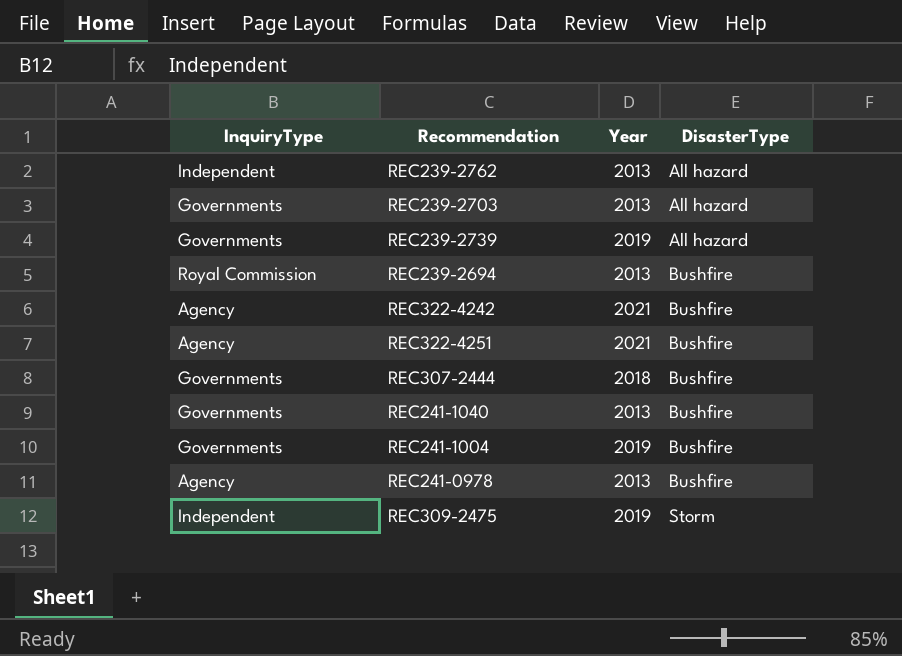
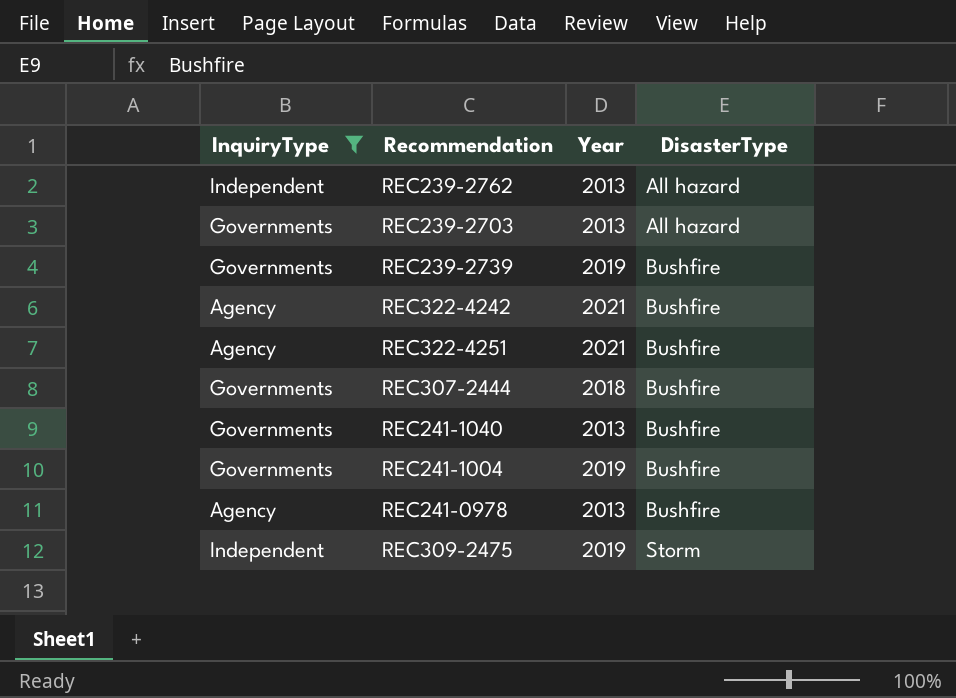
filter: none -> InquiryType != Royal Commission
REC239-2739 | DisasterType: All hazard -> Bushfire

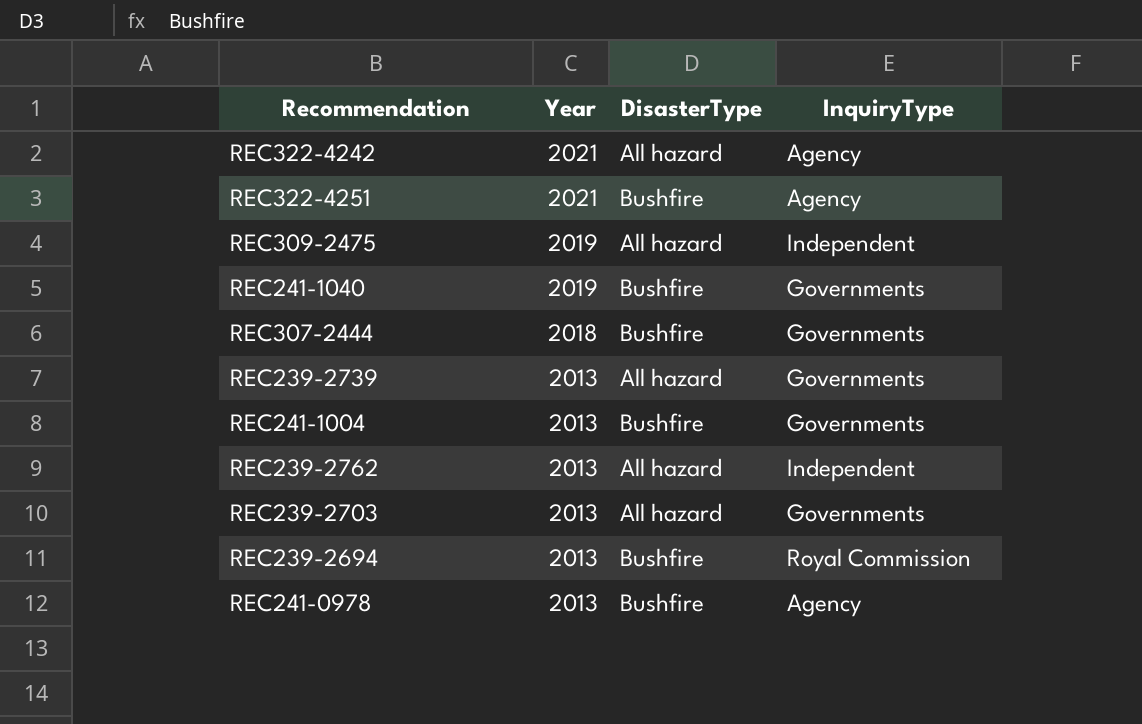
filter: InquiryType != Royal Commission -> none
row order: DisasterType ascending -> Year descending
column InquiryType | position: 1 -> 4
REC322-4242 | DisasterType: Bushfire -> All hazard
REC309-2475 | DisasterType: Storm -> All hazard
REC241-1040 | Year: 2013 -> 2019
REC239-2739 | Year: 2019 -> 2013
REC239-2739 | DisasterType: Bushfire -> All hazard
REC241-1004 | Year: 2019 -> 2013

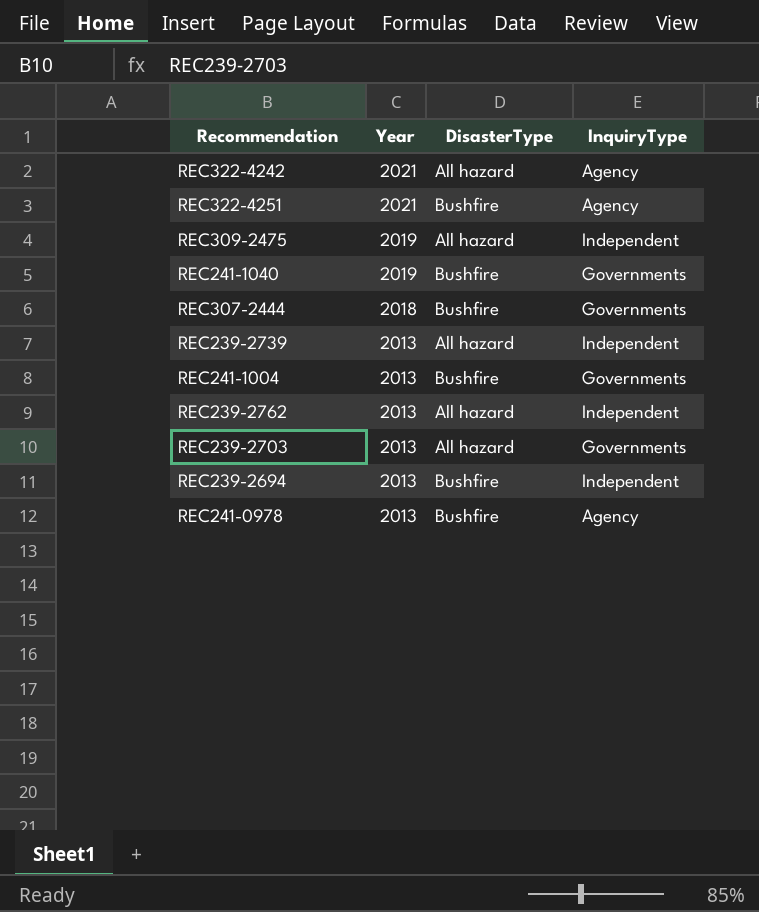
REC239-2739 | InquiryType: Governments -> Independent
REC239-2694 | InquiryType: Royal Commission -> Independent

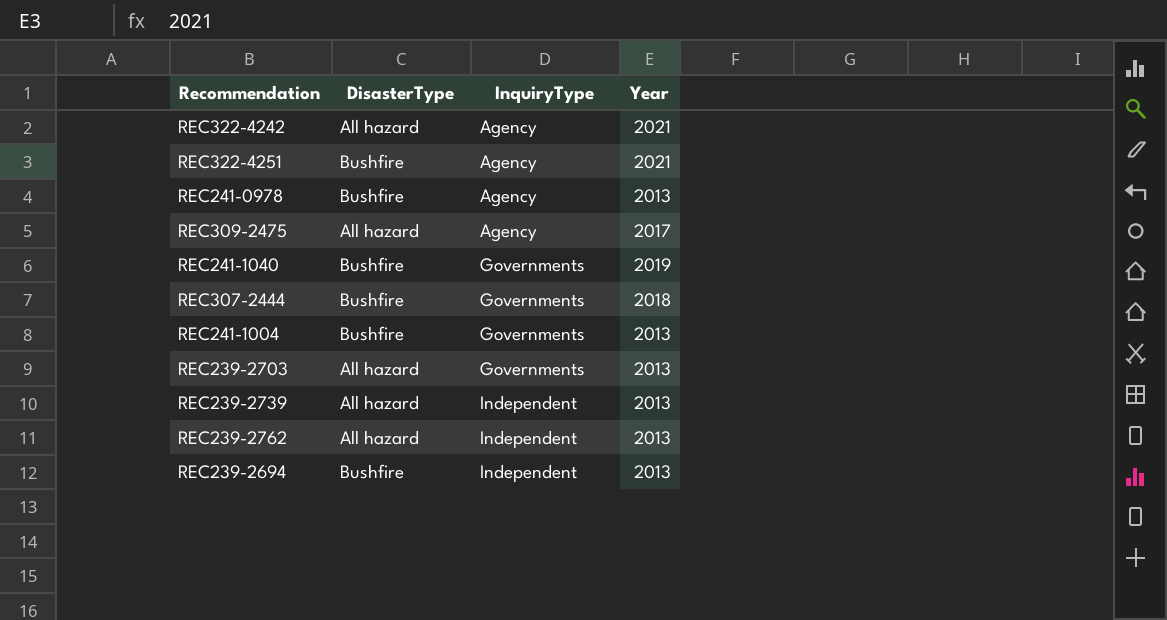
row order: Year descending -> InquiryType ascending
column Year | position: 2 -> 4
REC309-2475 | InquiryType: Independent -> Agency
REC309-2475 | Year: 2019 -> 2017

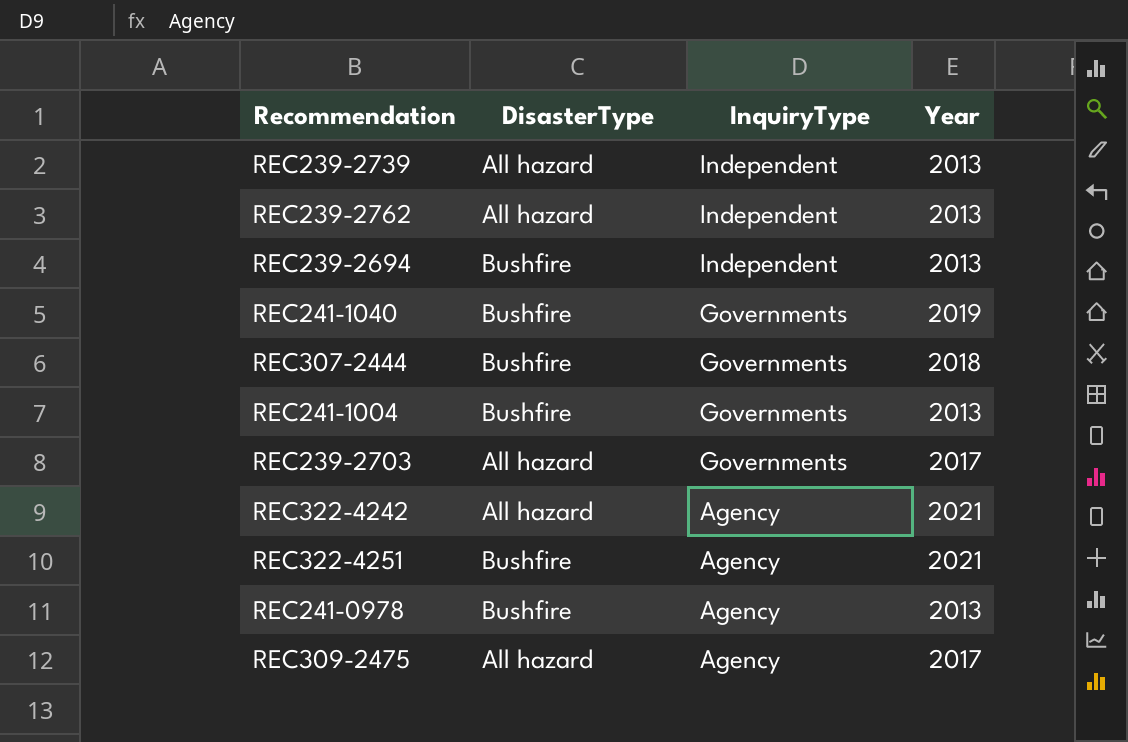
row order: InquiryType ascending -> InquiryType descending
REC239-2703 | Year: 2013 -> 2017

